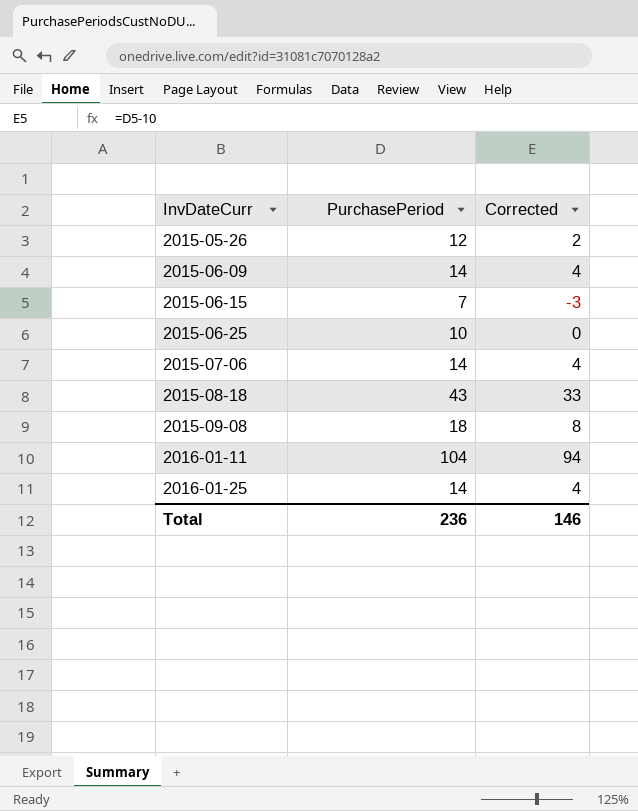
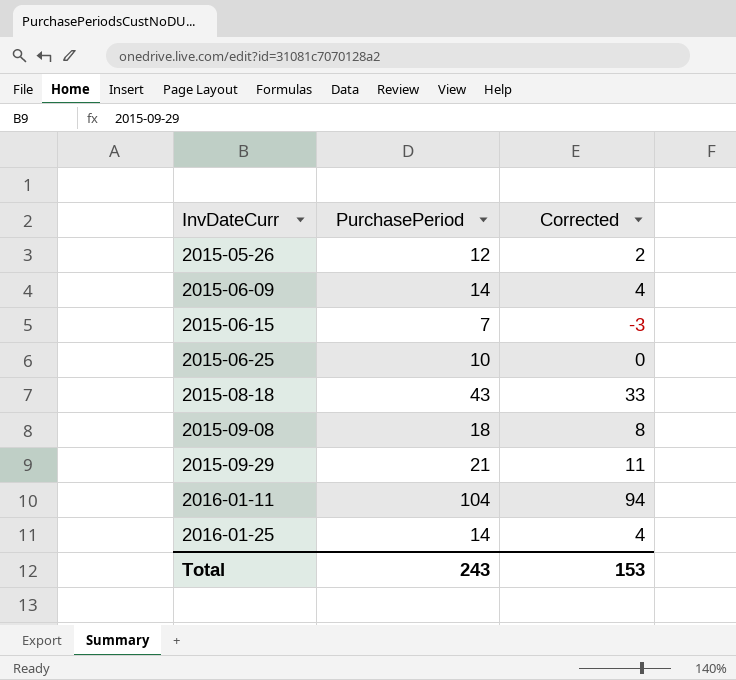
row 2015-07-06: 14 | 4 -> none
row 2015-09-29: none -> 21 | 11
Total | PurchasePeriod: 236 -> 243
Total | Corrected: 146 -> 153

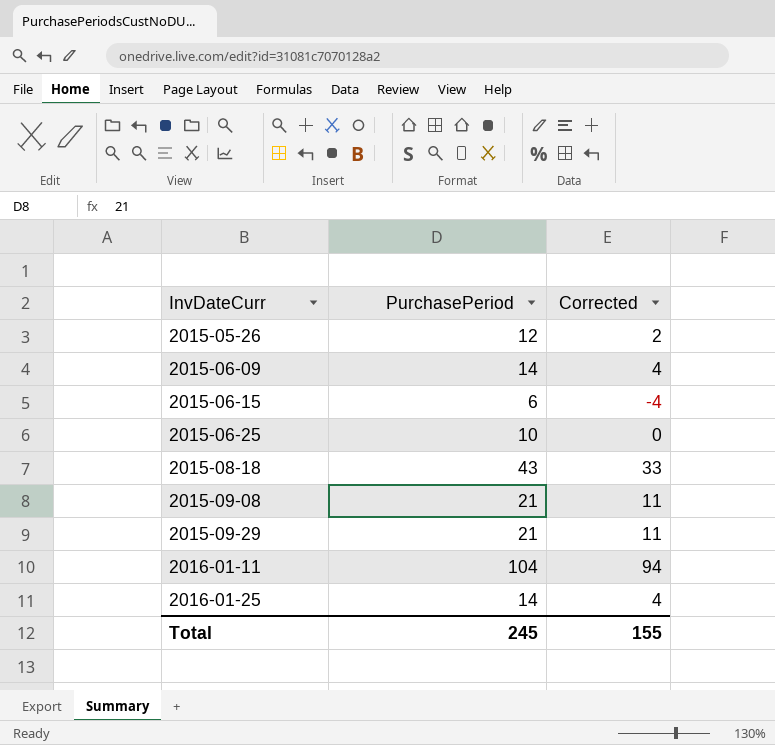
2015-06-15 | PurchasePeriod: 7 -> 6
2015-06-15 | Corrected: -3 -> -4
2015-09-08 | PurchasePeriod: 18 -> 21
2015-09-08 | Corrected: 8 -> 11
Total | PurchasePeriod: 243 -> 245
Total | Corrected: 153 -> 155

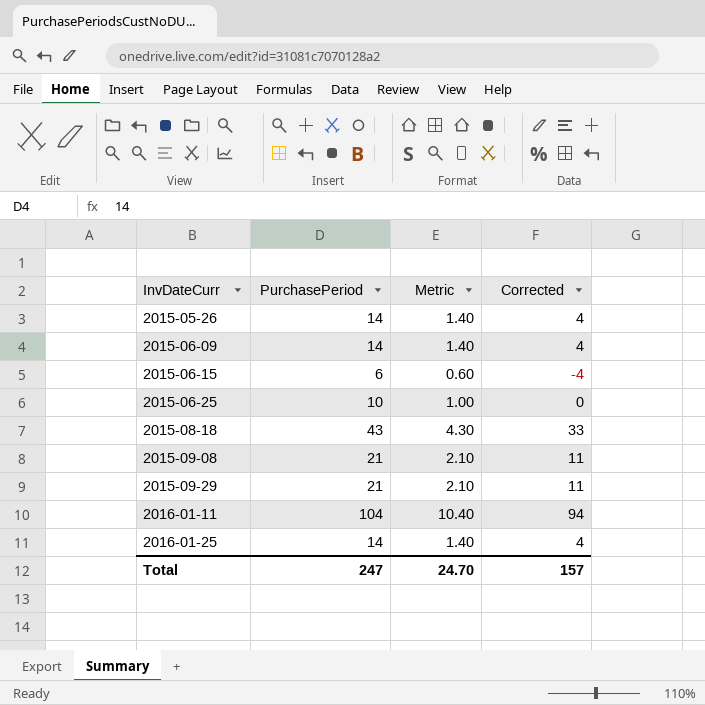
column Metric | formula: none -> [PurchasePeriod] * 0.1
2015-05-26 | PurchasePeriod: 12 -> 14
2015-05-26 | Corrected: 2 -> 4
Total | PurchasePeriod: 245 -> 247
Total | Corrected: 155 -> 157

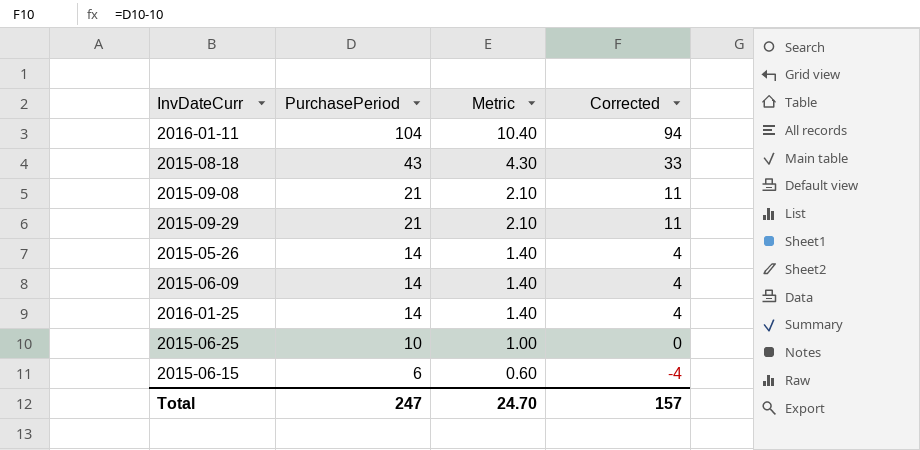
row order: InvDateCurr ascending -> PurchasePeriod descending

